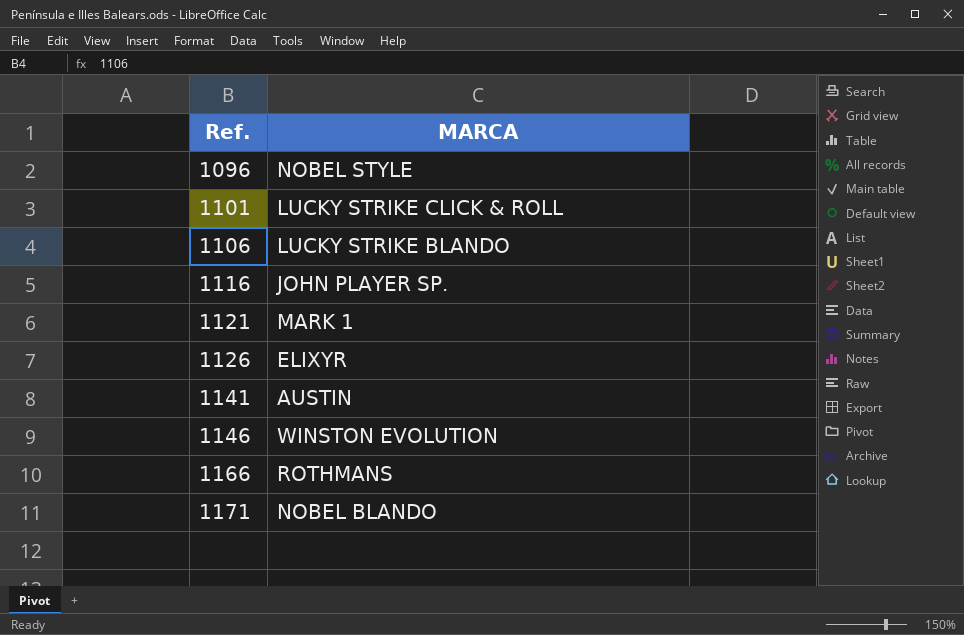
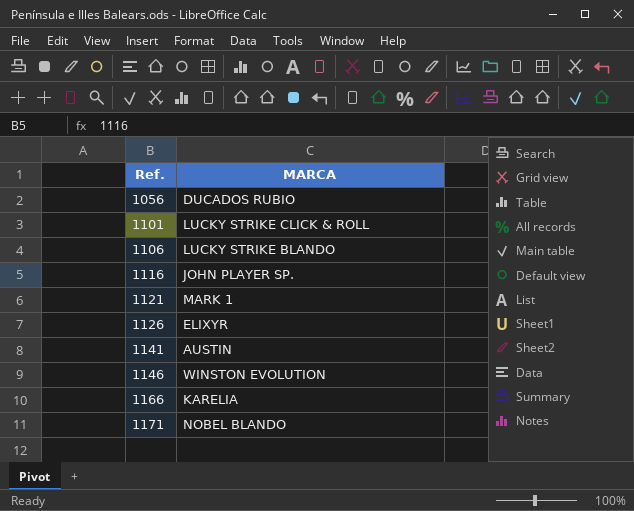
row 1096: NOBEL STYLE -> none
row 1056: none -> DUCADOS RUBIO
1166 | MARCA: ROTHMANS -> KARELIA

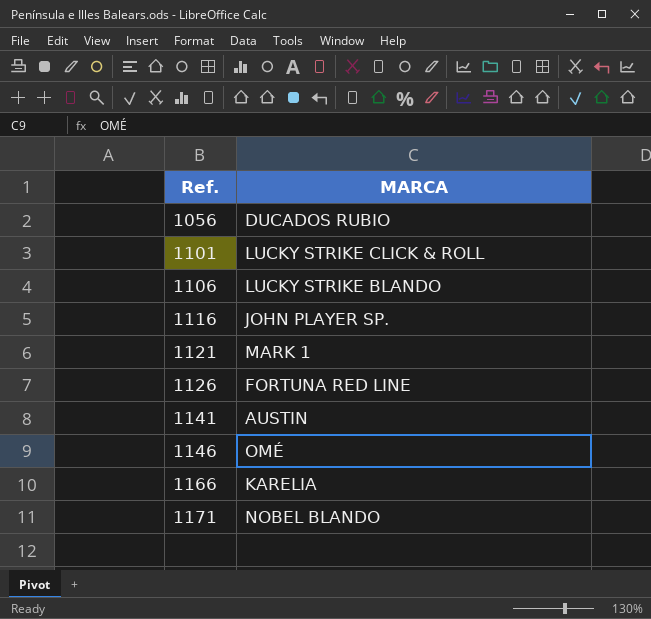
1126 | MARCA: ELIXYR -> FORTUNA RED LINE
1146 | MARCA: WINSTON EVOLUTION -> OMÉ

